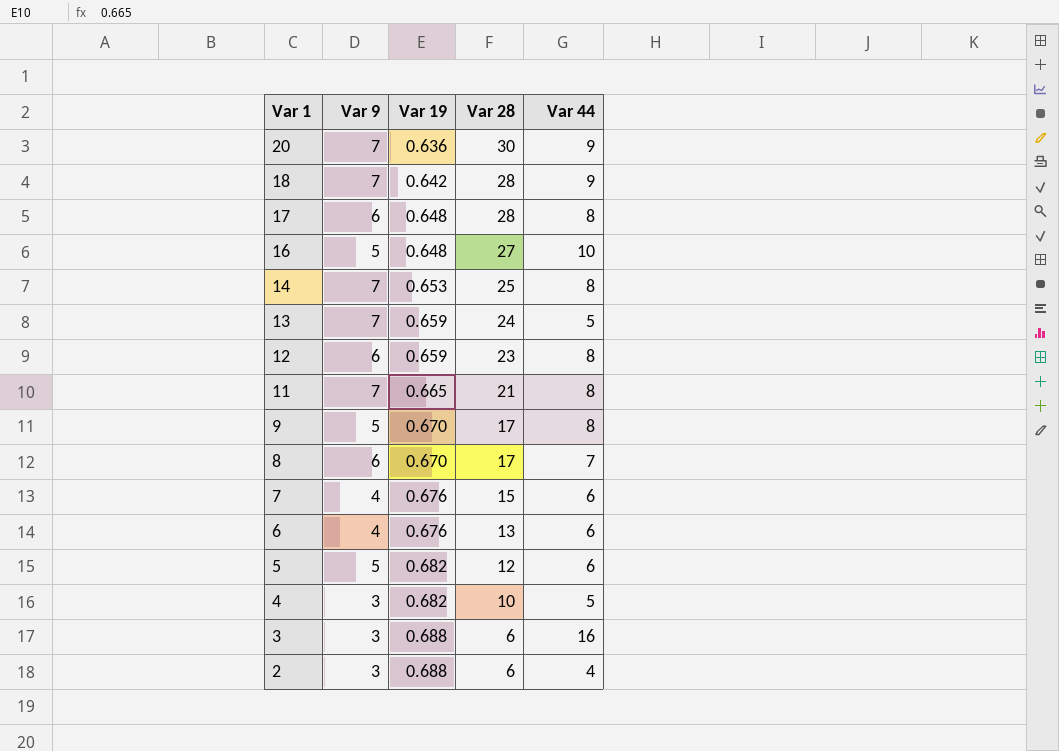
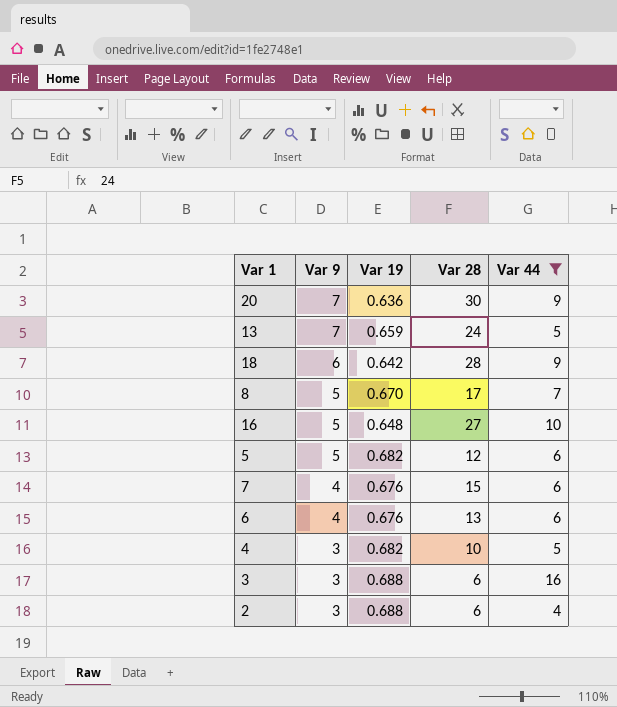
filter: none -> Var 44 != 8
row order: Var 1 descending -> Var 9 descending
18 | Var 9: 7 -> 6
8 | Var 9: 6 -> 5

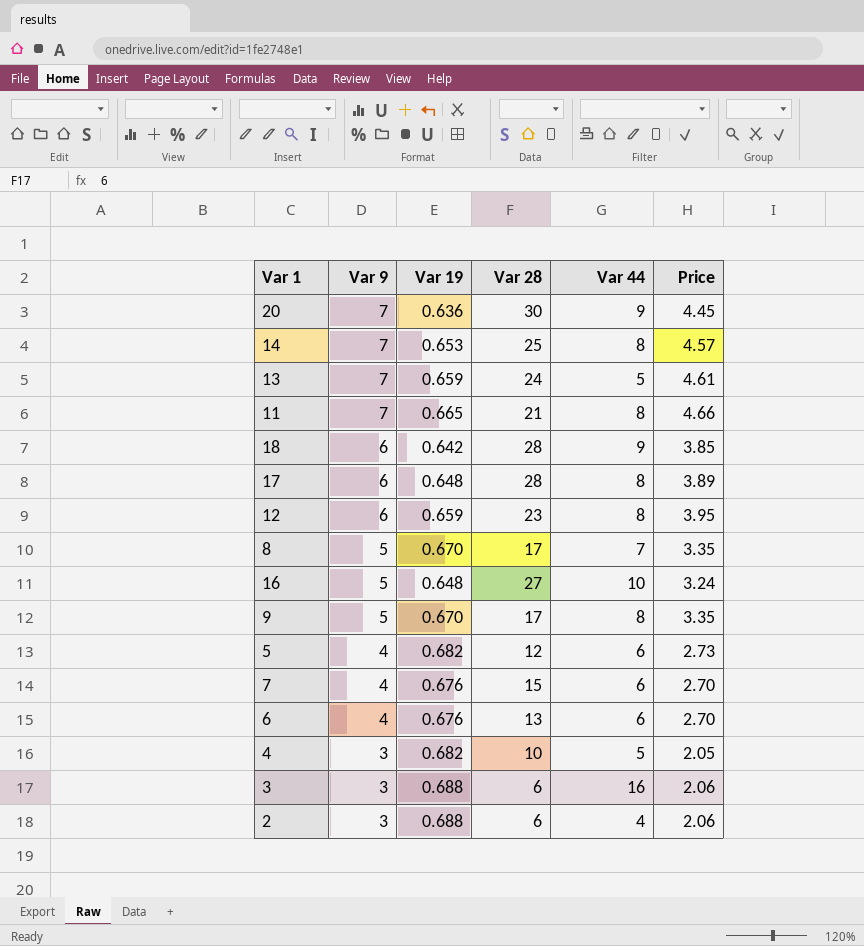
filter: Var 44 != 8 -> none
column Price | formula: none -> [Var 9] * [Var 19]
5 | Var 9: 5 -> 4

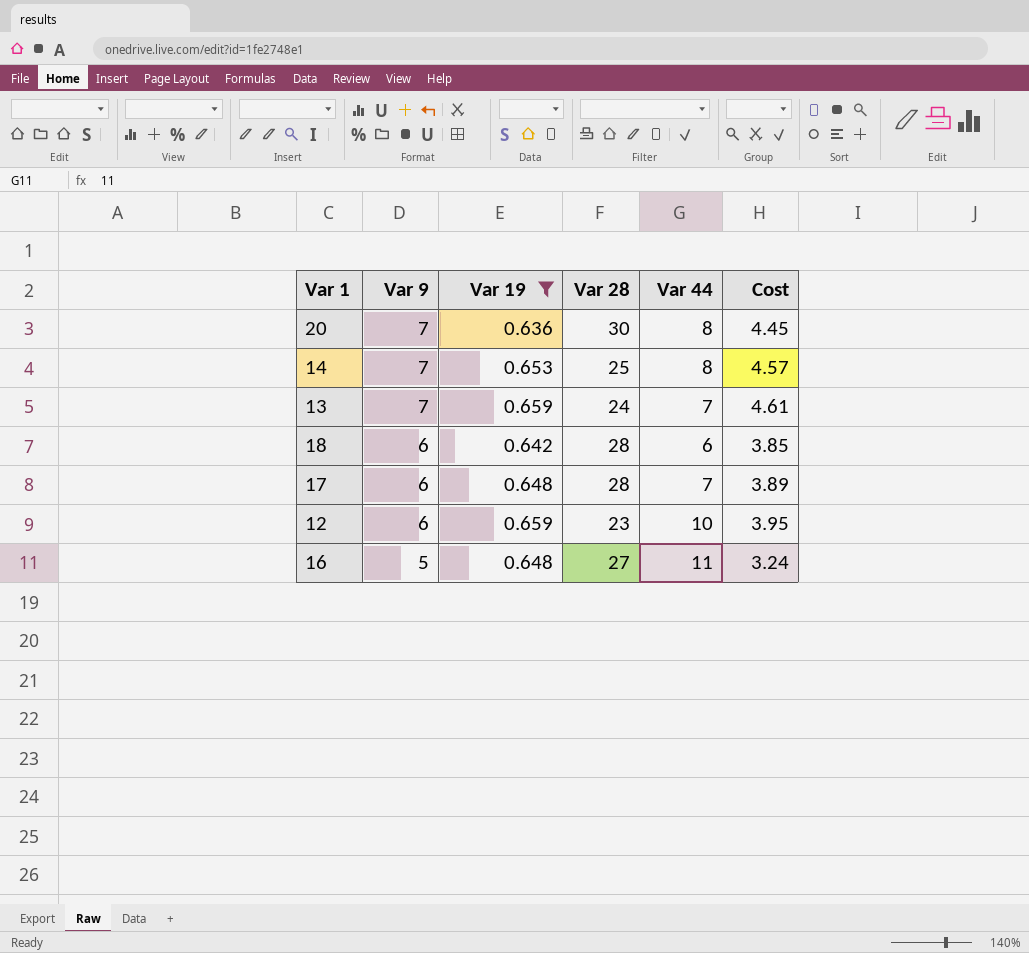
filter: none -> Var 19 <= 0.659
column name: Price -> Cost
20 | Var 44: 9 -> 8
13 | Var 44: 5 -> 7
18 | Var 44: 9 -> 6
17 | Var 44: 8 -> 7
12 | Var 44: 8 -> 10
16 | Var 44: 10 -> 11

